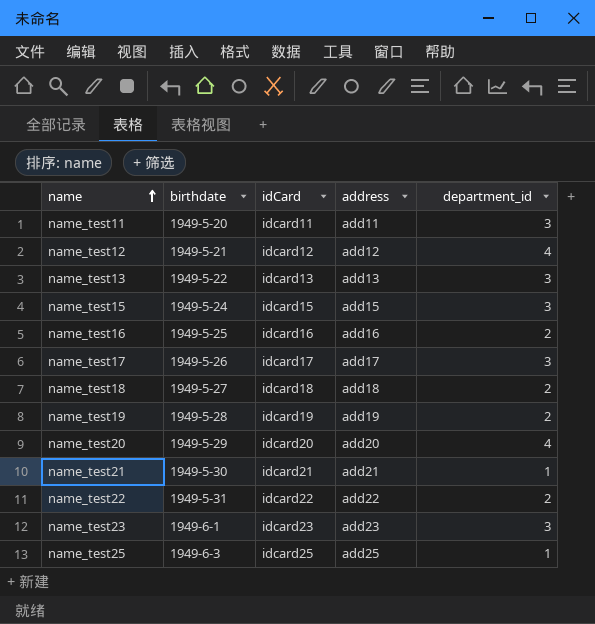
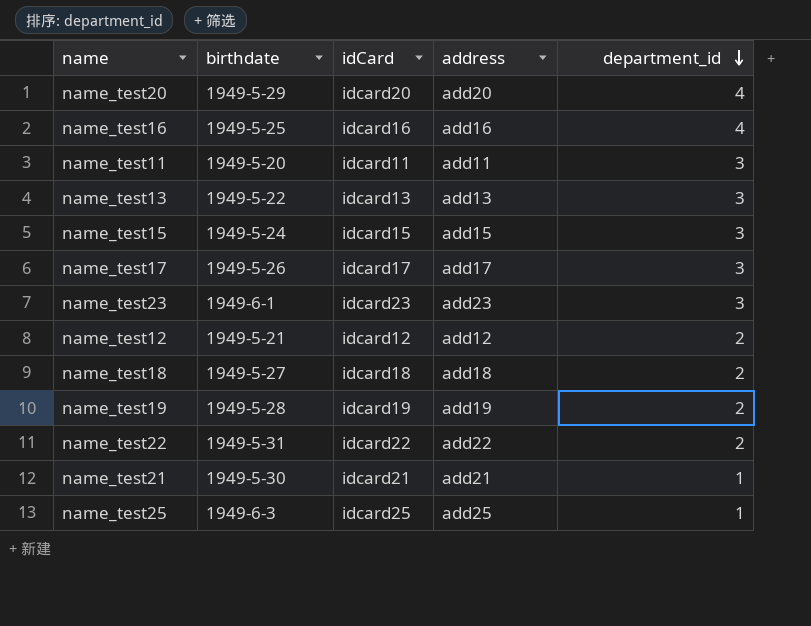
row order: name ascending -> department_id descending
name_test16 | department_id: 2 -> 4
name_test12 | department_id: 4 -> 2

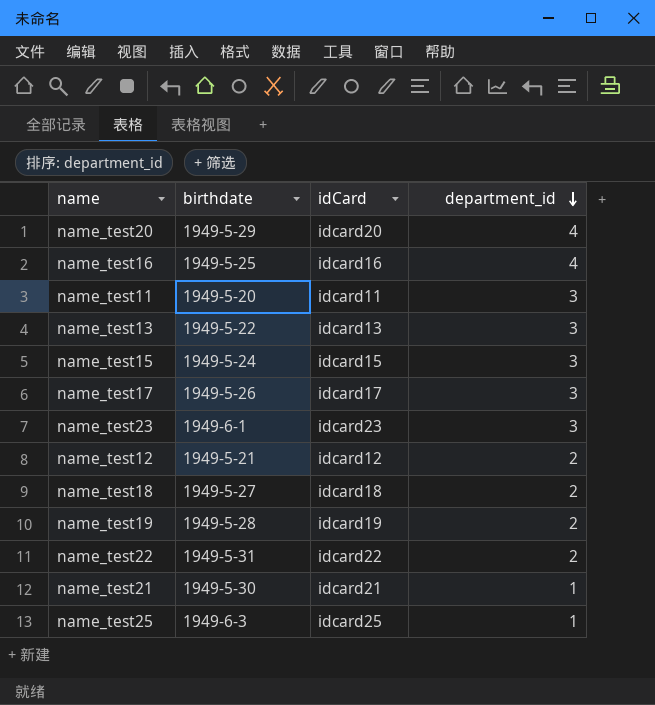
column address | position: 4 -> none

